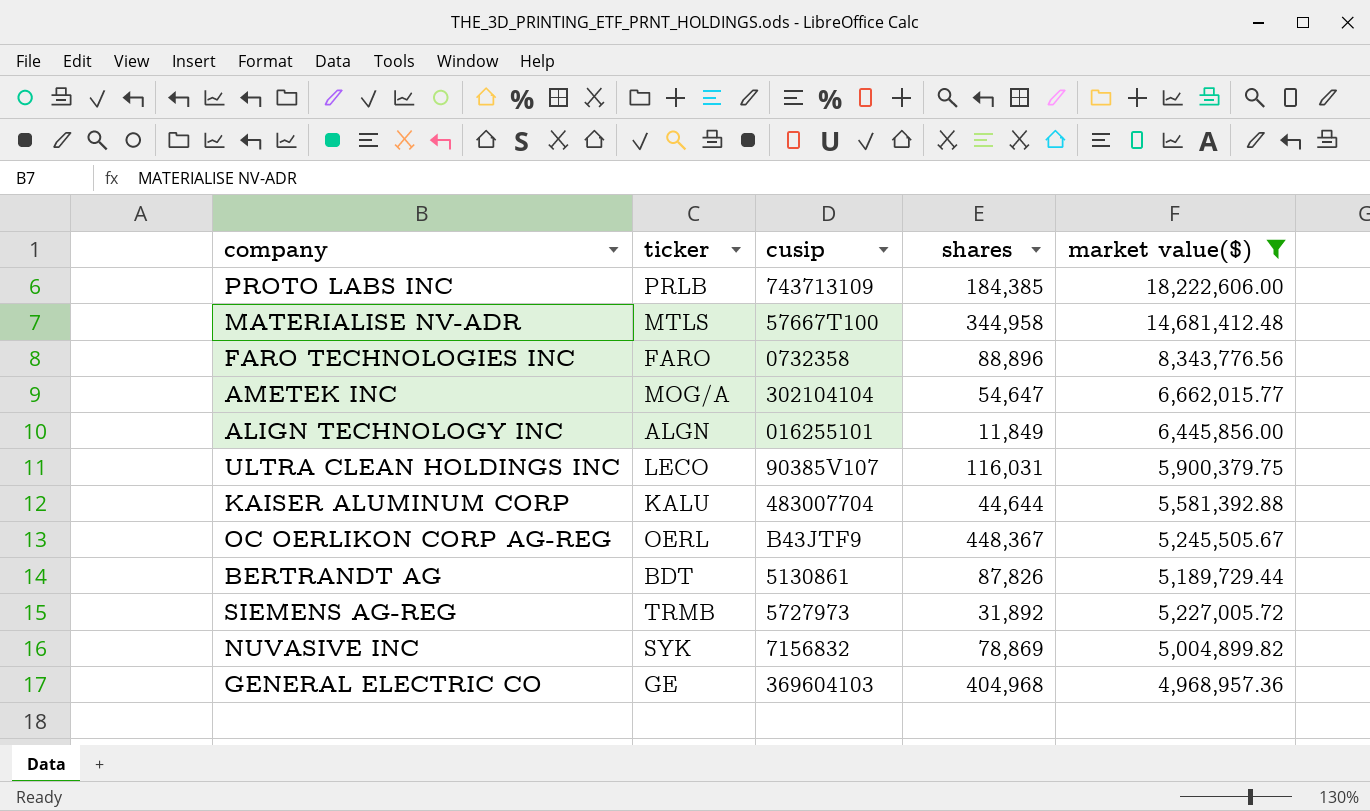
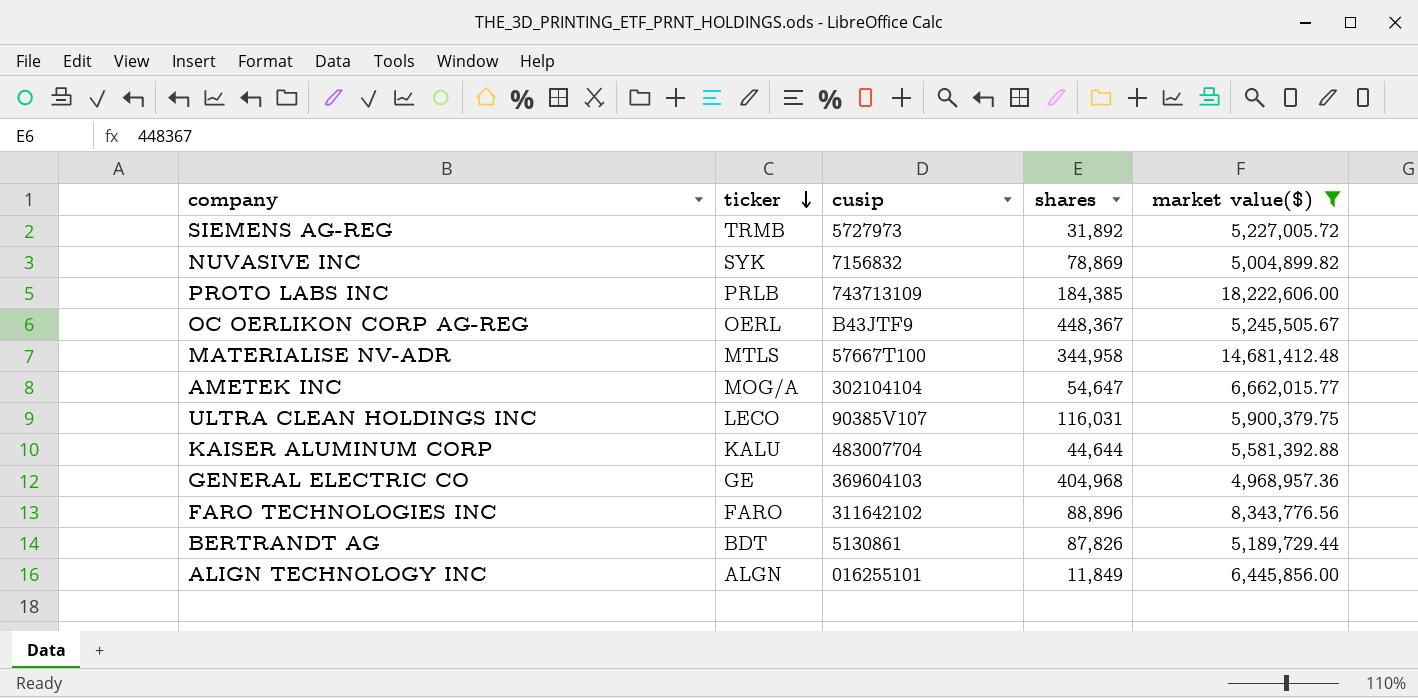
row order: none -> ticker descending
FARO TECHNOLOGIES INC | cusip: 0732358 -> 311642102

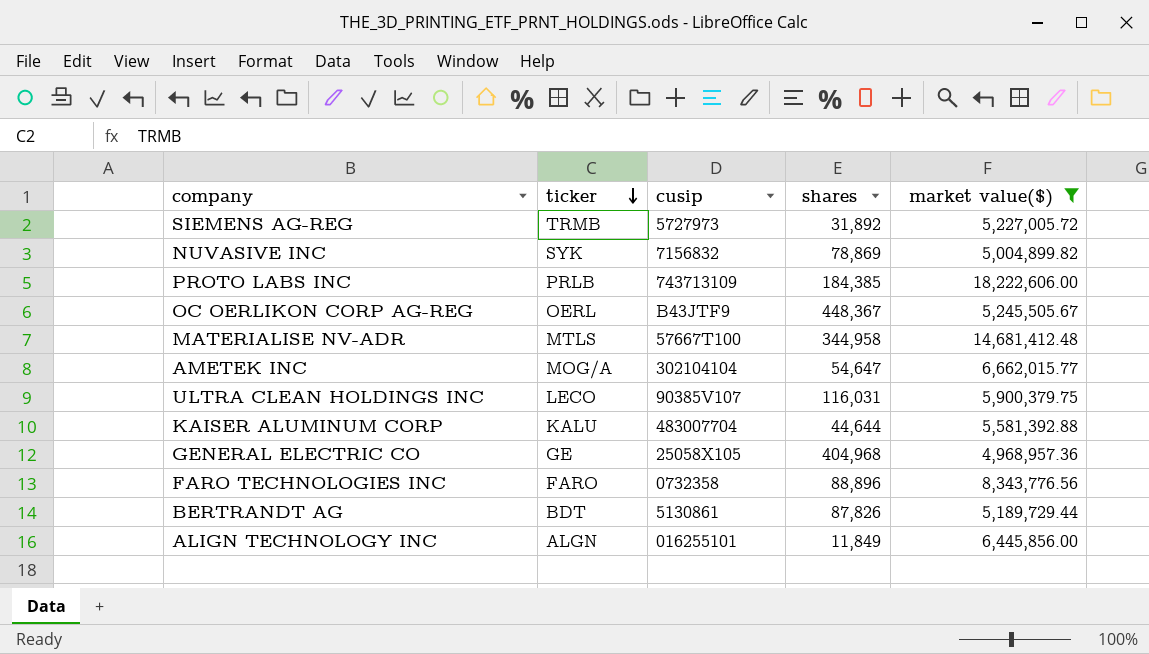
GENERAL ELECTRIC CO | cusip: 369604103 -> 25058X105
FARO TECHNOLOGIES INC | cusip: 311642102 -> 0732358

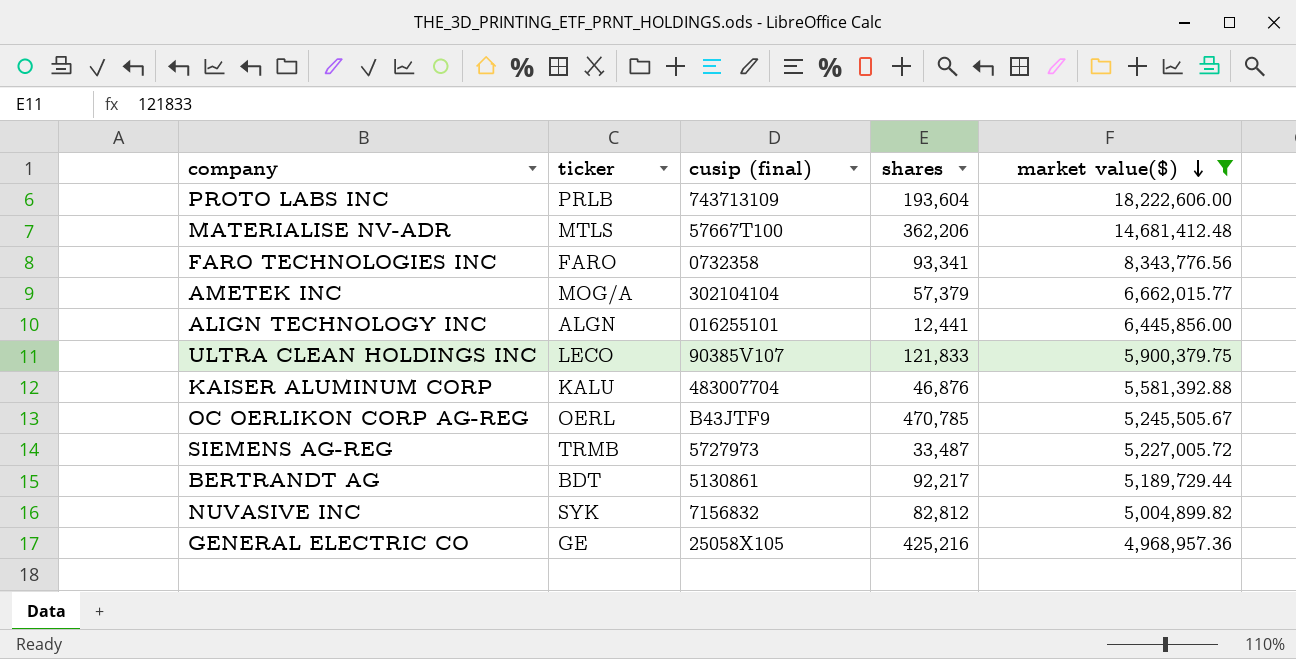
row order: ticker descending -> market value($) descending
column name: cusip -> cusip (final)
PROTO LABS INC | shares: 184,385 -> 193,604
MATERIALISE NV-ADR | shares: 344,958 -> 362,206
FARO TECHNOLOGIES INC | shares: 88,896 -> 93,341
AMETEK INC | shares: 54,647 -> 57,379
ALIGN TECHNOLOGY INC | shares: 11,849 -> 12,441
ULTRA CLEAN HOLDINGS INC | shares: 116,031 -> 121,833
KAISER ALUMINUM CORP | shares: 44,644 -> 46,876
OC OERLIKON CORP AG-REG | shares: 448,367 -> 470,785
SIEMENS AG-REG | shares: 31,892 -> 33,487
BERTRANDT AG | shares: 87,826 -> 92,217
NUVASIVE INC | shares: 78,869 -> 82,812
GENERAL ELECTRIC CO | shares: 404,968 -> 425,216

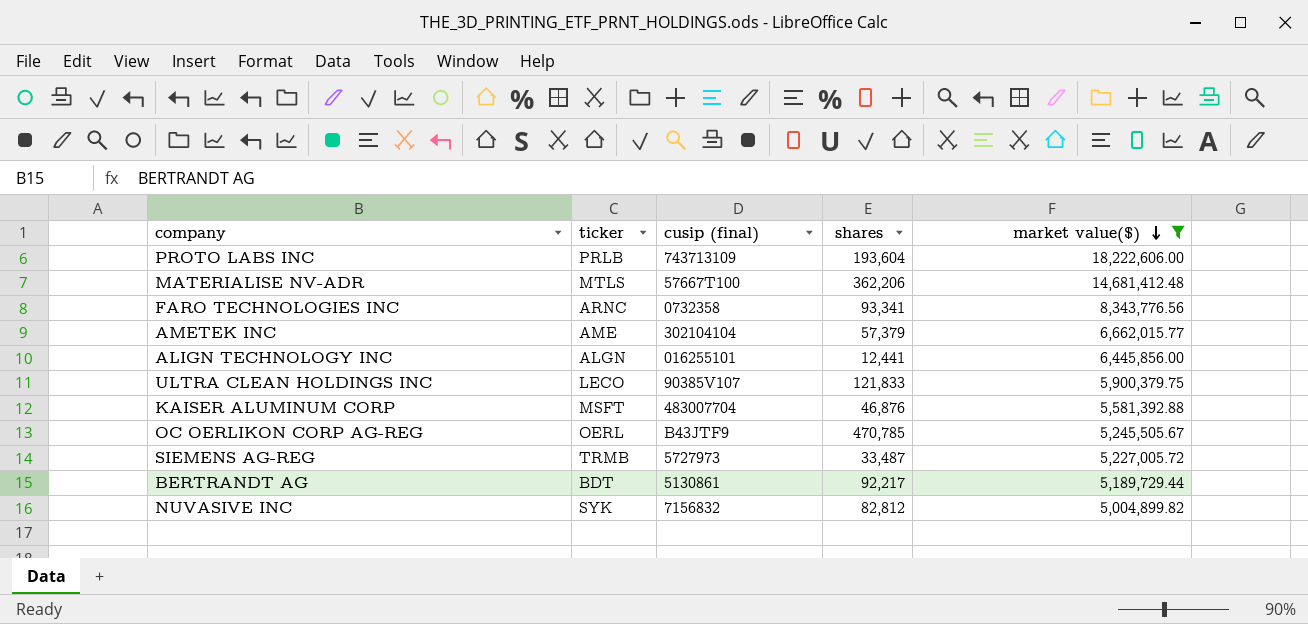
row GENERAL ELECTRIC CO: GE | 25058X105 | 425,216 | 4,968,957.36 -> none
FARO TECHNOLOGIES INC | ticker: FARO -> ARNC
AMETEK INC | ticker: MOG/A -> AME
KAISER ALUMINUM CORP | ticker: KALU -> MSFT

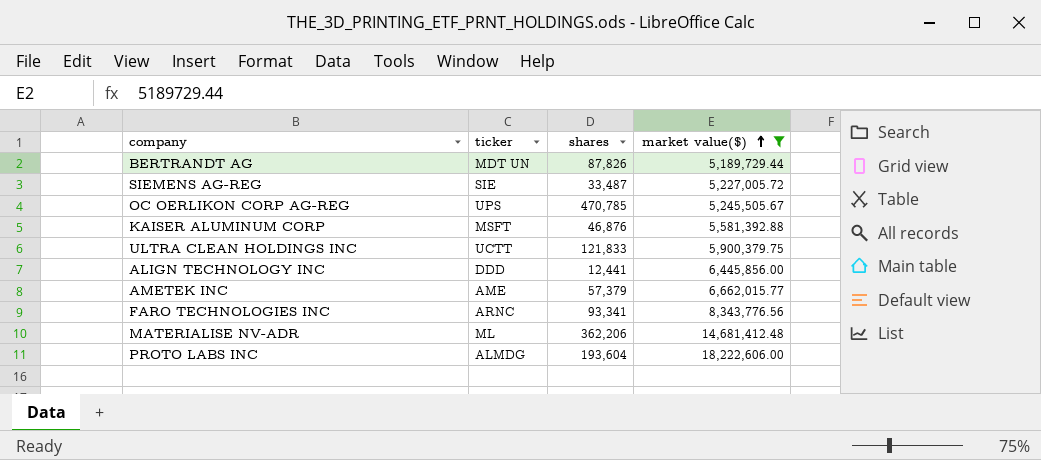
row order: market value($) descending -> market value($) ascending
column cusip (final) | position: 3 -> none
row NUVASIVE INC: SYK | 7156832 | 82,812 | 5,004,899.82 -> none
BERTRANDT AG | ticker: BDT -> MDT UN
BERTRANDT AG | shares: 92,217 -> 87,826
SIEMENS AG-REG | ticker: TRMB -> SIE
OC OERLIKON CORP AG-REG | ticker: OERL -> UPS
ULTRA CLEAN HOLDINGS INC | ticker: LECO -> UCTT
ALIGN TECHNOLOGY INC | ticker: ALGN -> DDD
MATERIALISE NV-ADR | ticker: MTLS -> ML
PROTO LABS INC | ticker: PRLB -> ALMDG

